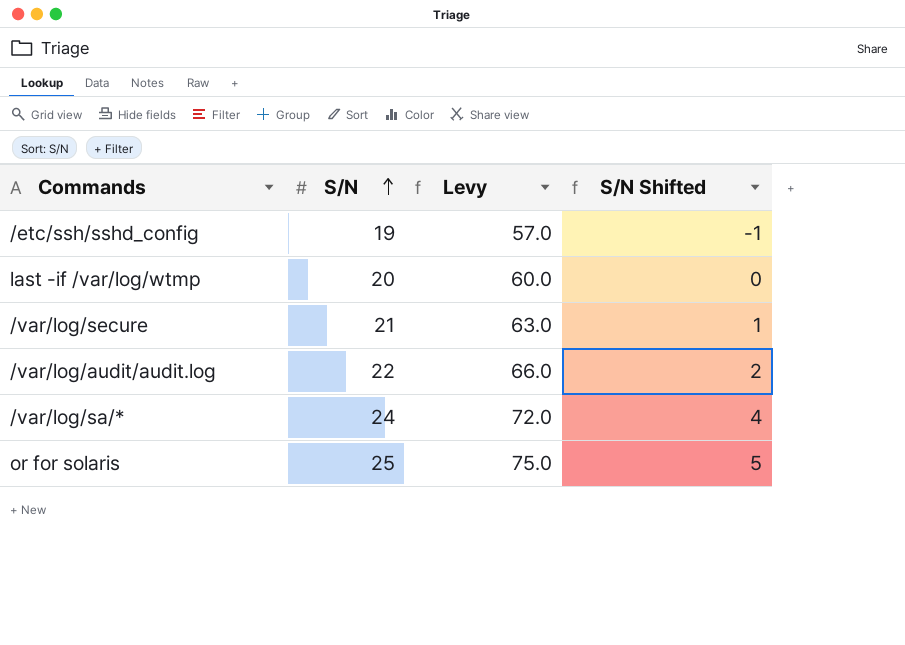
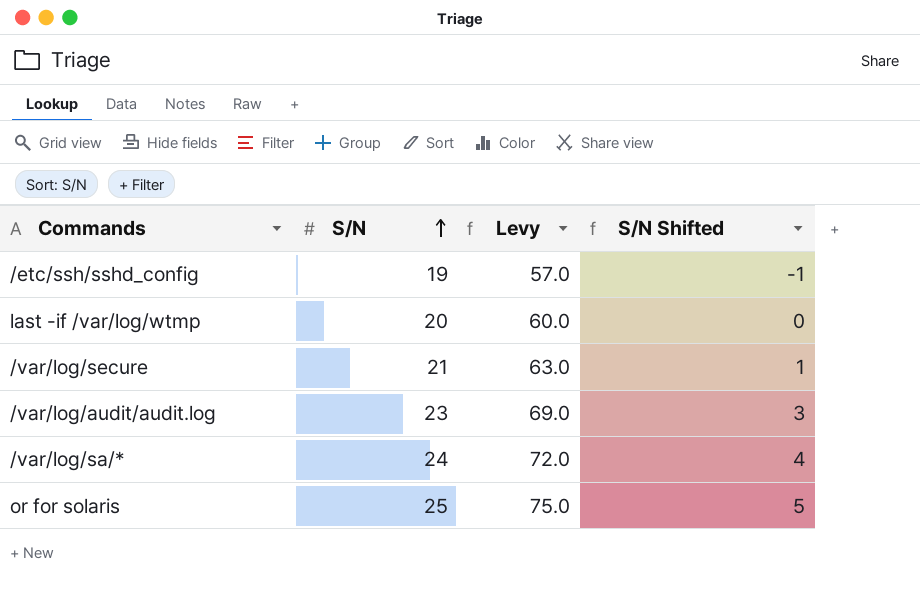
/var/log/audit/audit.log | S/N: 22 -> 23
/var/log/audit/audit.log | Levy: 66.0 -> 69.0
/var/log/audit/audit.log | S/N Shifted: 2 -> 3

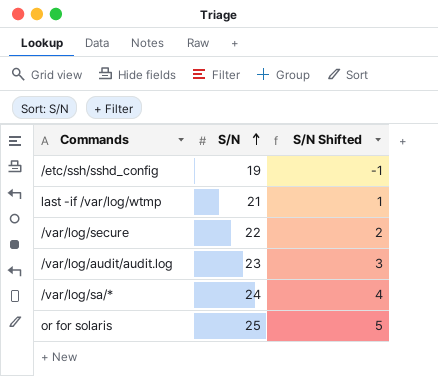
column Levy | formula: [S/N] * 3 -> none
last -if /var/log/wtmp | S/N: 20 -> 21
last -if /var/log/wtmp | S/N Shifted: 0 -> 1
/var/log/secure | S/N: 21 -> 22
/var/log/secure | S/N Shifted: 1 -> 2

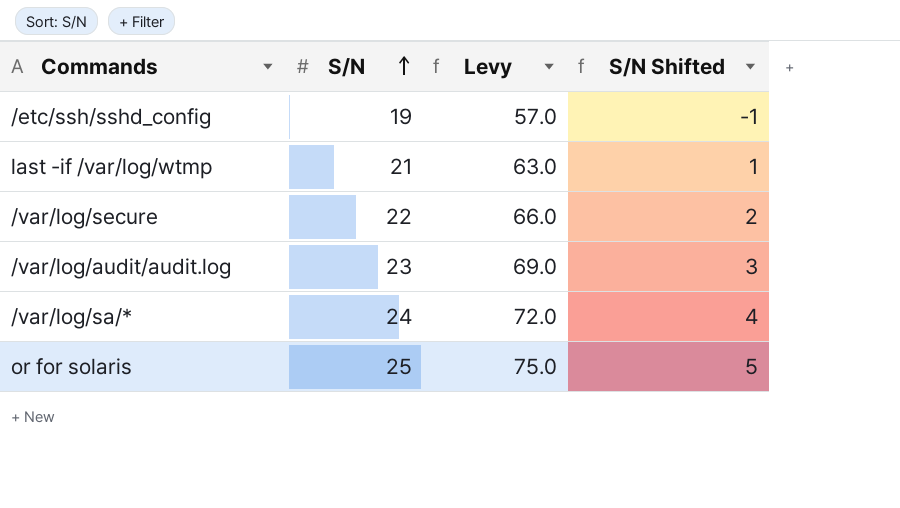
column Levy | formula: none -> [S/N] * 3

